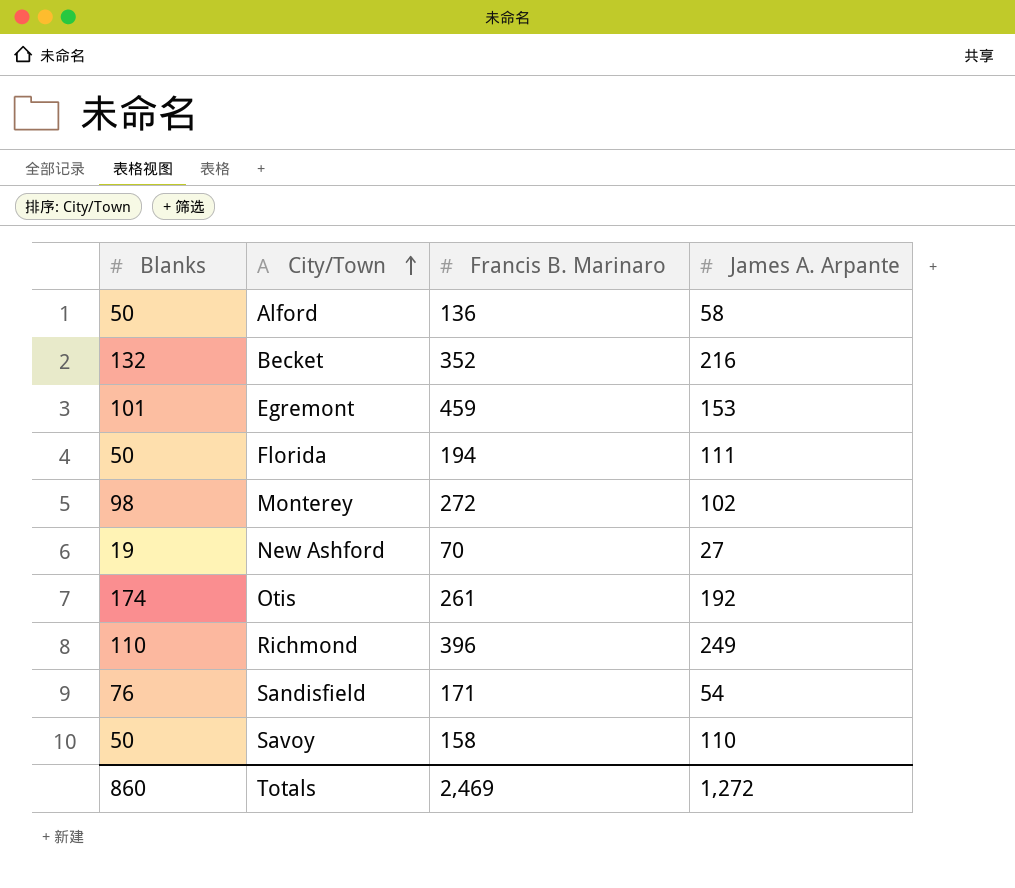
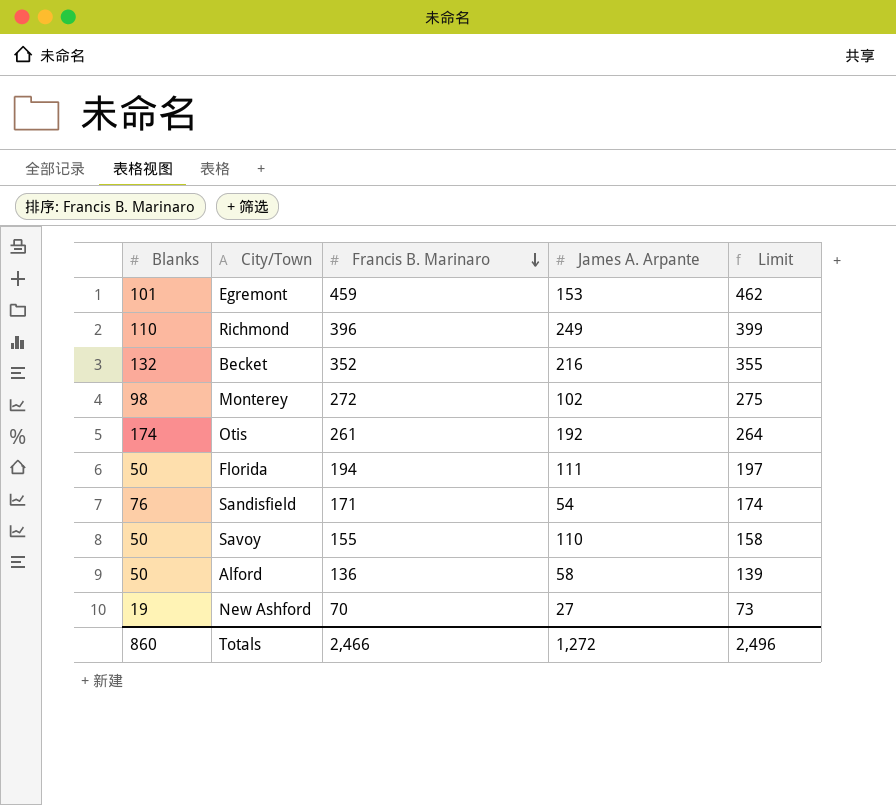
row order: City/Town ascending -> Francis B. Marinaro descending
column Limit | formula: none -> [Francis B. Marinaro] + 3
Savoy | Francis B. Marinaro: 158 -> 155
Totals | Francis B. Marinaro: 2,469 -> 2,466

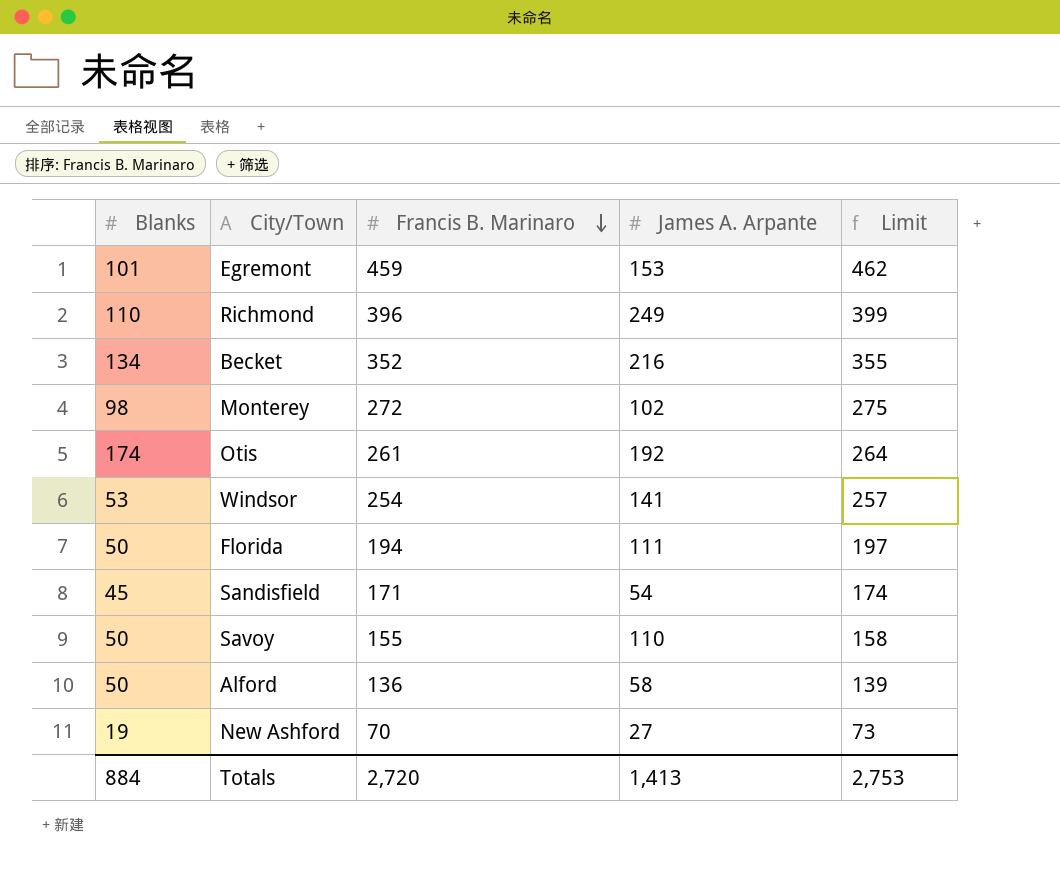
Becket | Blanks: 132 -> 134
row Windsor: none -> 53 | 254 | 141 | 257
Sandisfield | Blanks: 76 -> 45
Totals | Blanks: 860 -> 884
Totals | Francis B. Marinaro: 2,466 -> 2,720
Totals | James A. Arpante: 1,272 -> 1,413
Totals | Limit: 2,496 -> 2,753

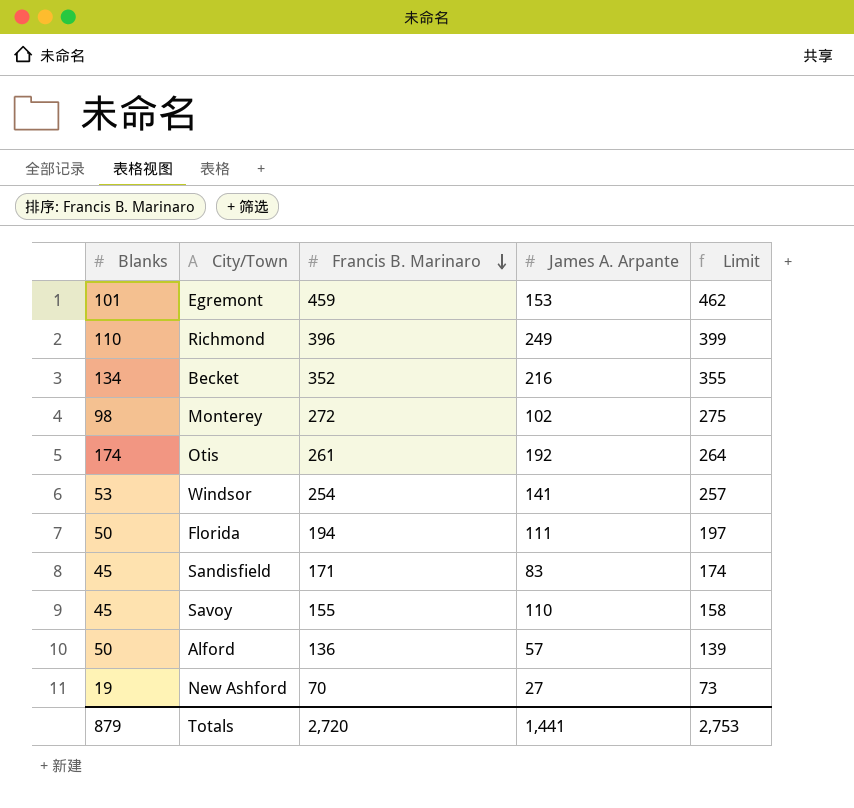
Sandisfield | James A. Arpante: 54 -> 83
Savoy | Blanks: 50 -> 45
Alford | James A. Arpante: 58 -> 57
Totals | Blanks: 884 -> 879
Totals | James A. Arpante: 1,413 -> 1,441

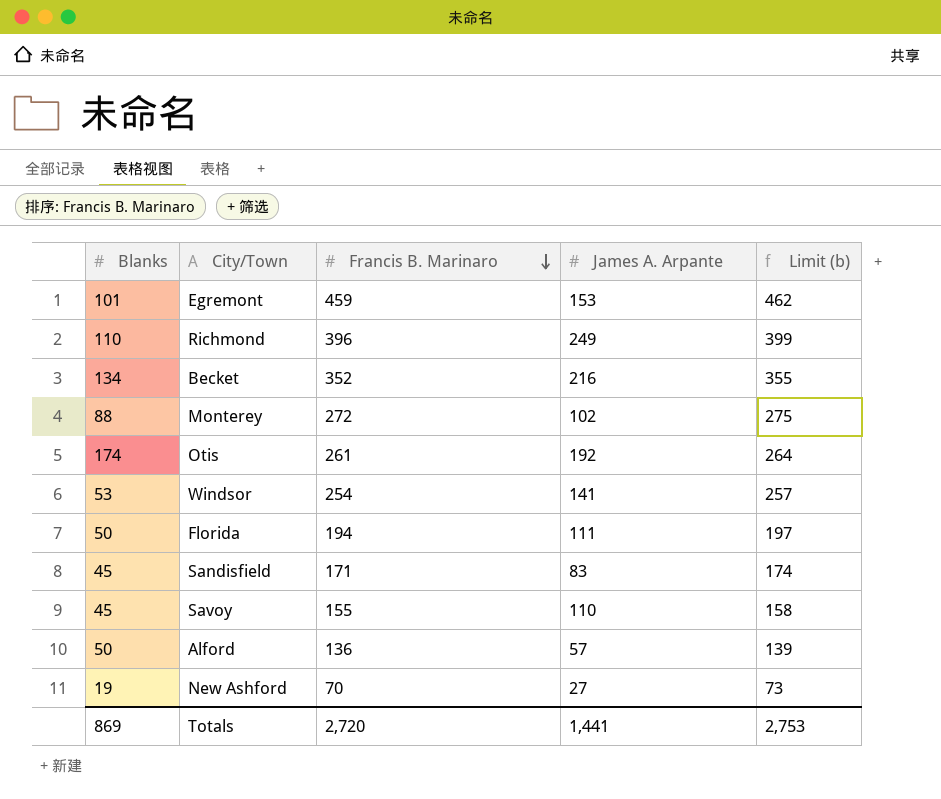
column name: Limit -> Limit (b)
Monterey | Blanks: 98 -> 88
Totals | Blanks: 879 -> 869

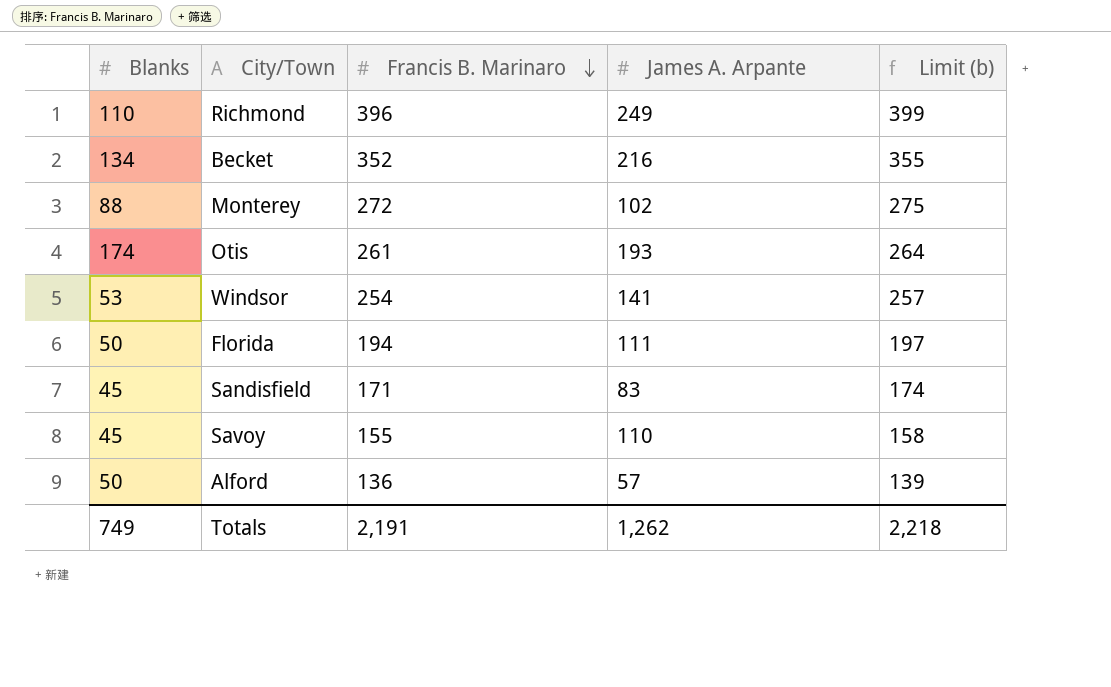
row Egremont: 101 | 459 | 153 | 462 -> none
row New Ashford: 19 | 70 | 27 | 73 -> none
Otis | James A. Arpante: 192 -> 193
Totals | Blanks: 869 -> 749
Totals | Francis B. Marinaro: 2,720 -> 2,191
Totals | James A. Arpante: 1,441 -> 1,262
Totals | Limit (b): 2,753 -> 2,218

